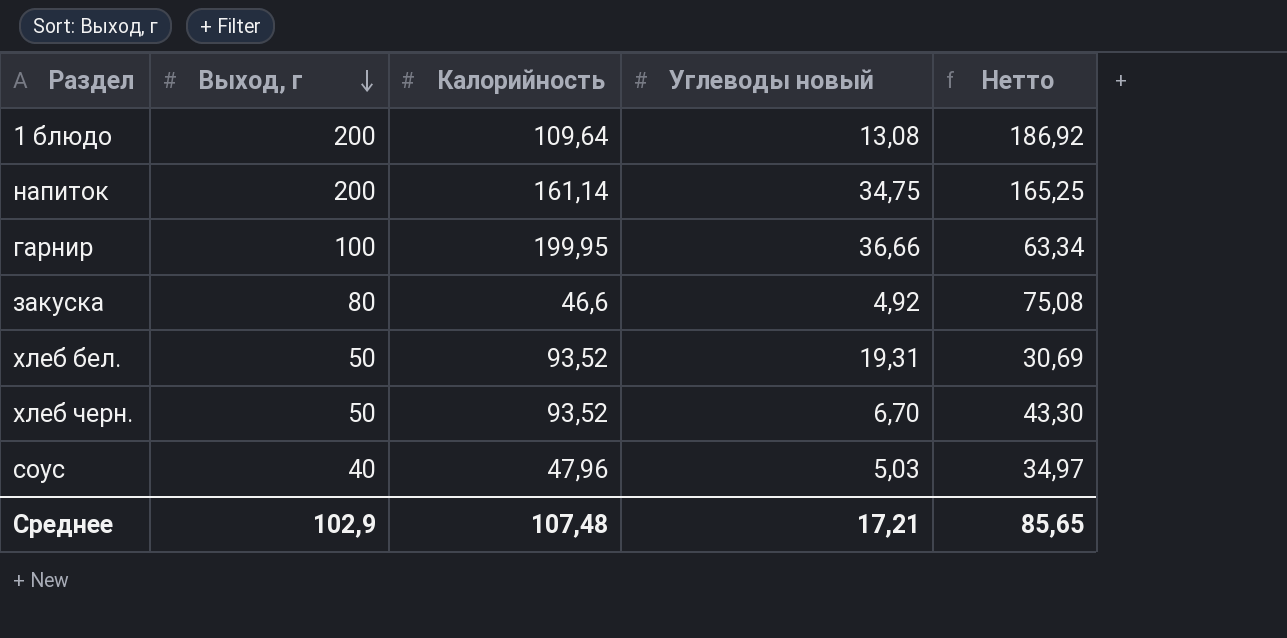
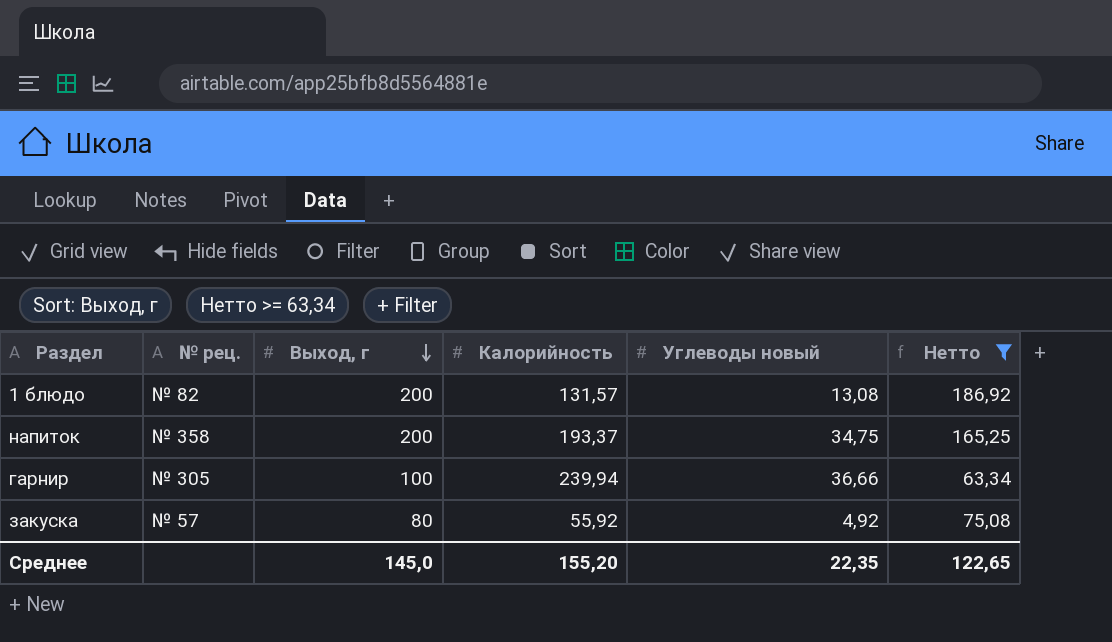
filter: none -> Нетто >= 63,34
column № рец. | position: none -> 2
1 блюдо | Калорийность: 109,64 -> 131,57
напиток | Калорийность: 161,14 -> 193,37
гарнир | Калорийность: 199,95 -> 239,94
закуска | Калорийность: 46,6 -> 55,92
Среднее | Выход, г: 102,9 -> 145,0
Среднее | Калорийность: 107,48 -> 155,20
Среднее | Углеводы новый: 17,21 -> 22,35
Среднее | Нетто: 85,65 -> 122,65

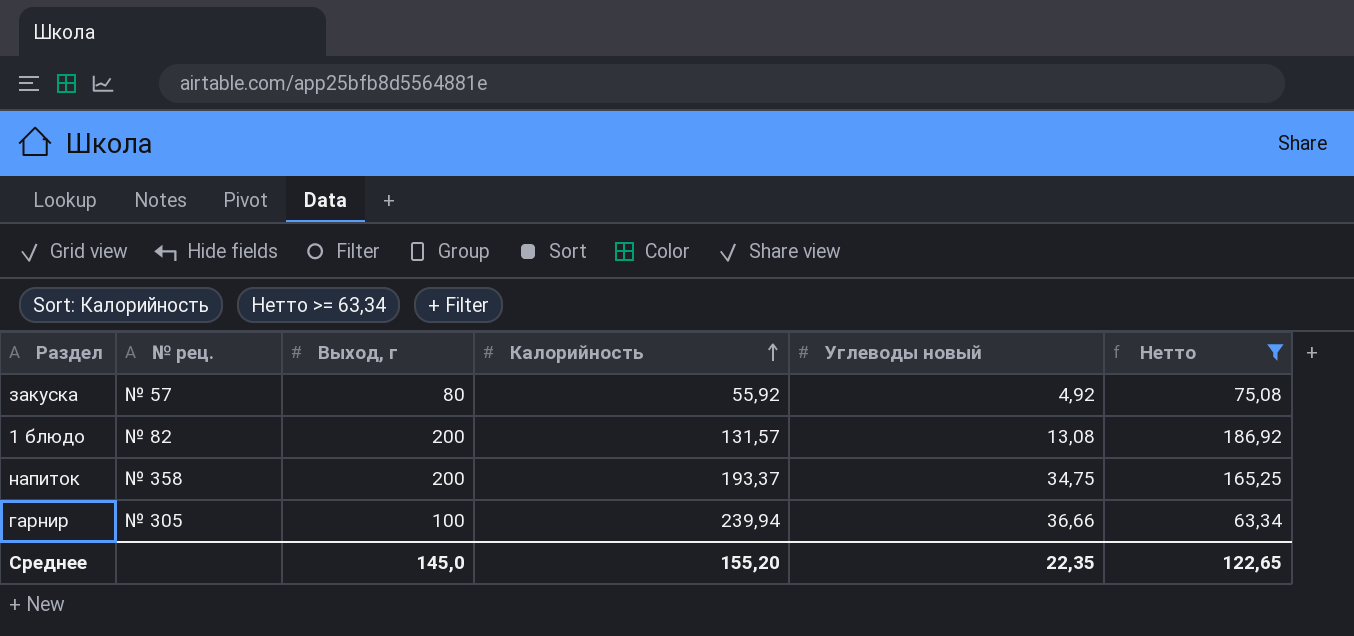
row order: Выход, г descending -> Калорийность ascending

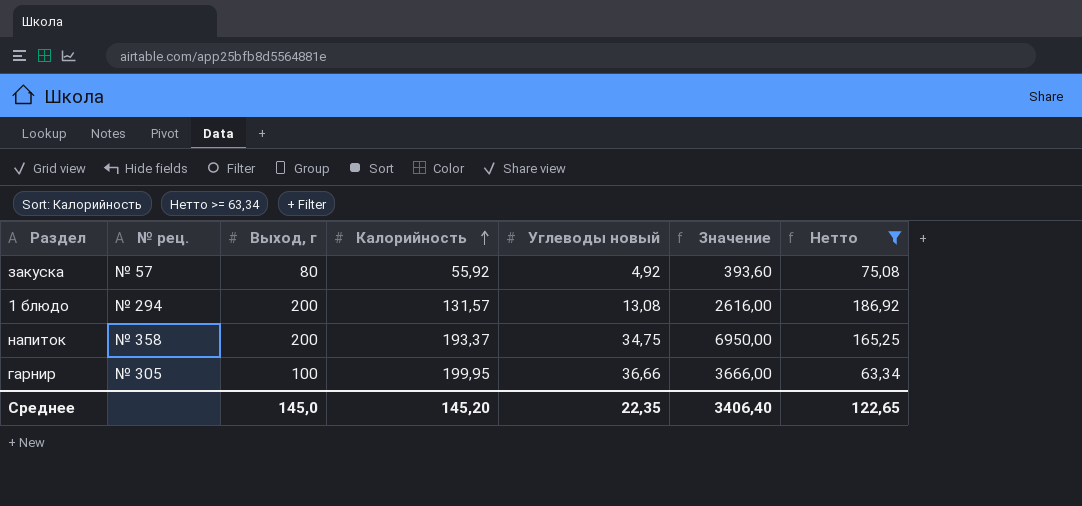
column Значение | formula: none -> [Выход, г] * [Углеводы новый]
1 блюдо | № рец.: № 82 -> № 294
гарнир | Калорийность: 239,94 -> 199,95
Среднее | Калорийность: 155,20 -> 145,20

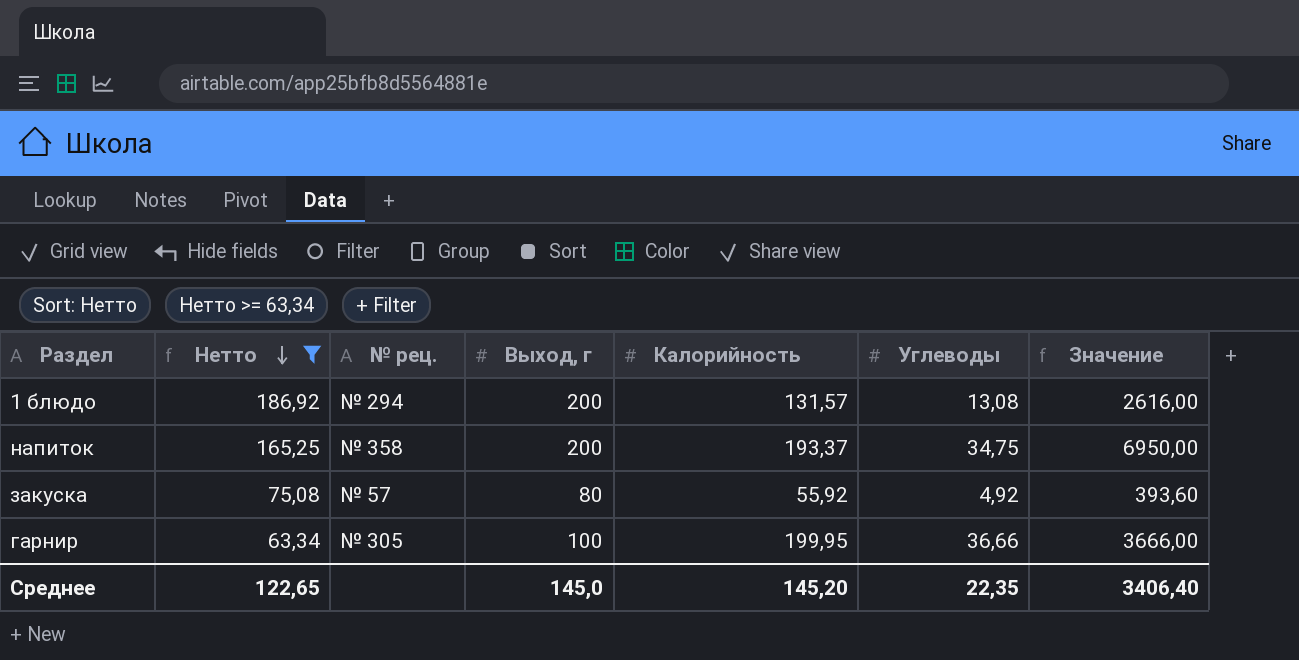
row order: Калорийность ascending -> Нетто descending
column Нетто | position: 7 -> 2
column name: Углеводы новый -> Углеводы

